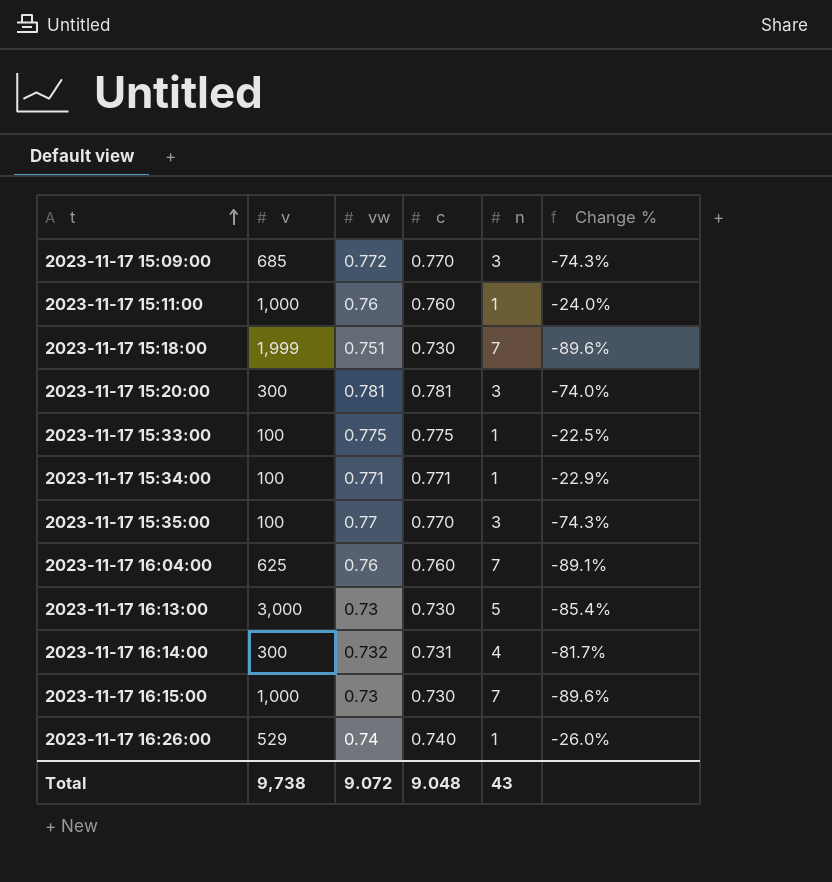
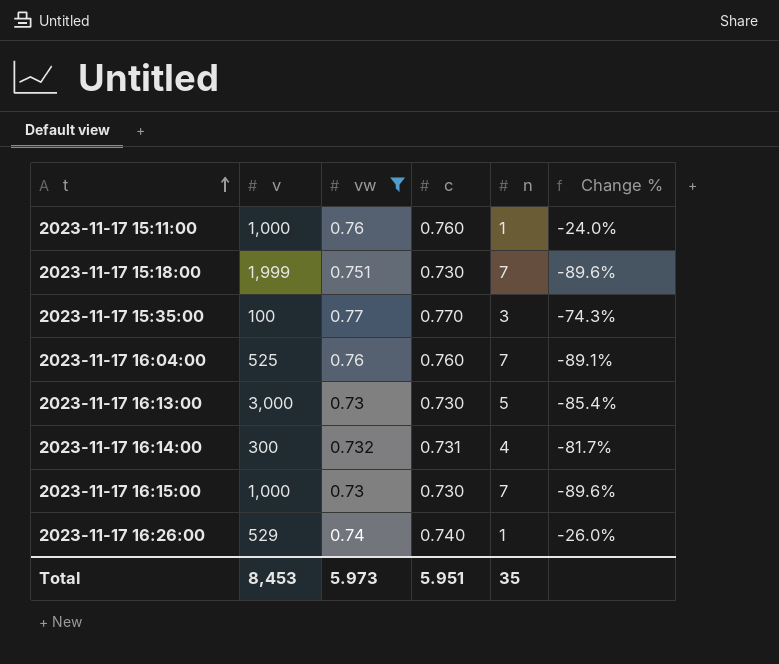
filter: none -> vw <= 0.77
2023-11-17 16:04:00 | v: 625 -> 525
Total | v: 9,738 -> 8,453
Total | vw: 9.072 -> 5.973
Total | c: 9.048 -> 5.951
Total | n: 43 -> 35

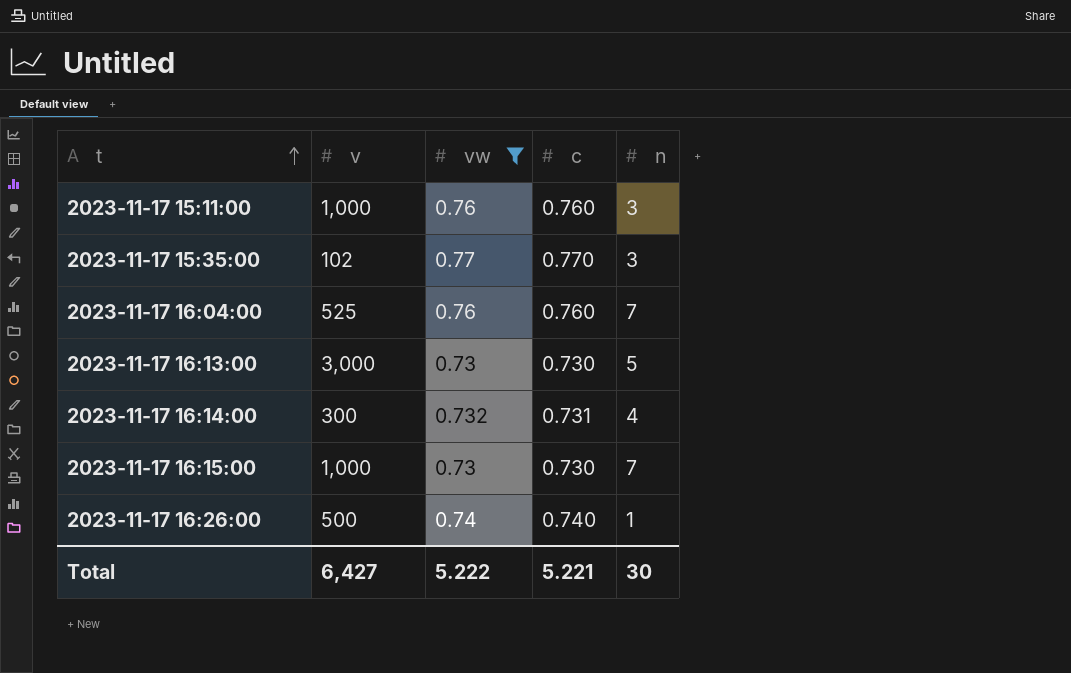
column Change % | formula: ([c] - [n]) / [n] -> none
row 2023-11-17 15:18:00: 1,999 | 0.751 | 0.730 | 7 | -89.6% -> none
2023-11-17 15:11:00 | n: 1 -> 3
2023-11-17 15:35:00 | v: 100 -> 102
2023-11-17 16:26:00 | v: 529 -> 500
Total | v: 8,453 -> 6,427
Total | vw: 5.973 -> 5.222
Total | c: 5.951 -> 5.221
Total | n: 35 -> 30

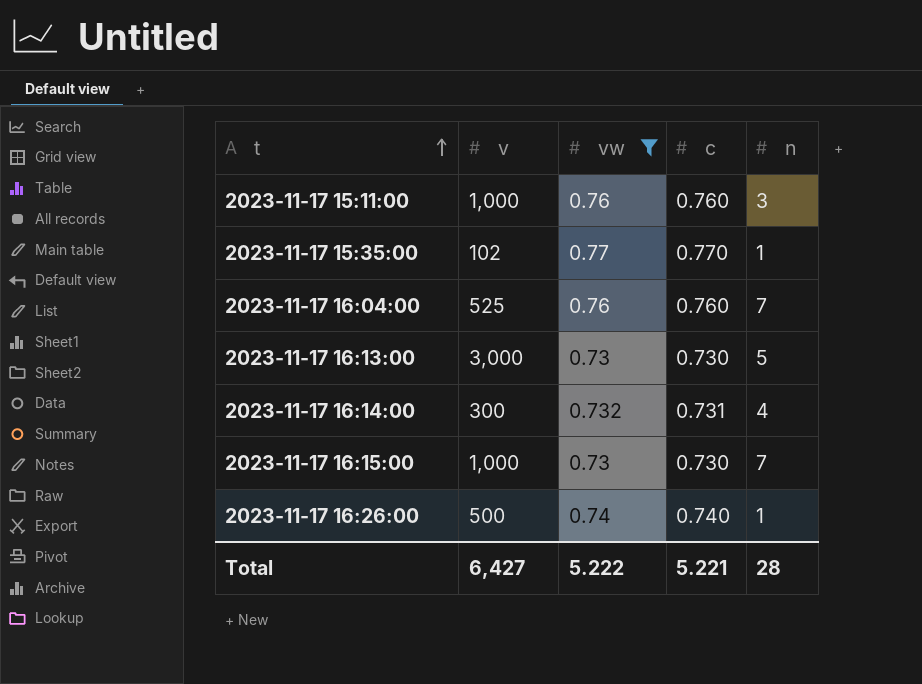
2023-11-17 15:35:00 | n: 3 -> 1
Total | n: 30 -> 28

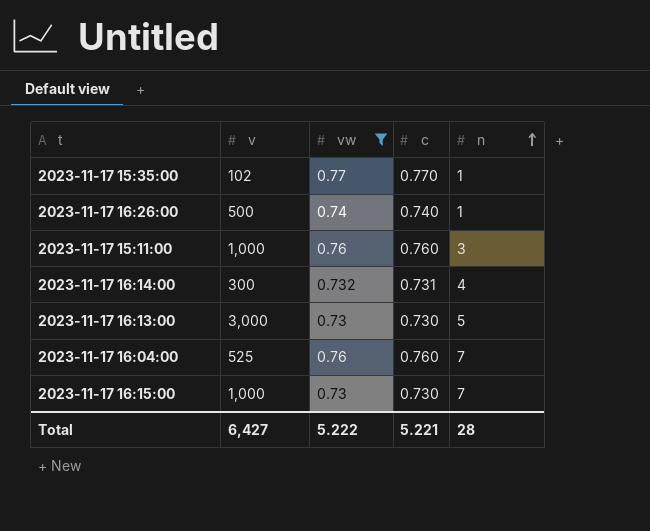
row order: t ascending -> n ascending

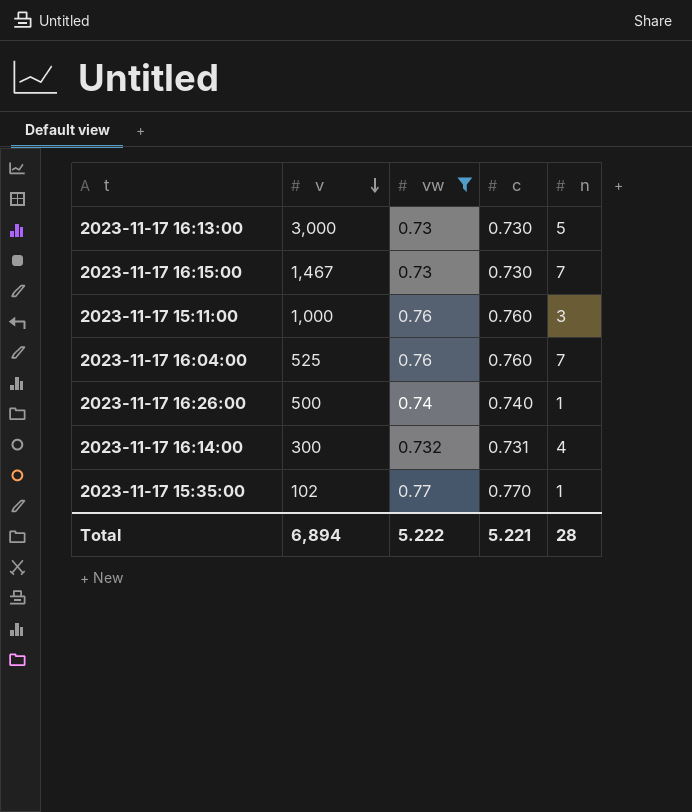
row order: n ascending -> v descending
2023-11-17 16:15:00 | v: 1,000 -> 1,467
Total | v: 6,427 -> 6,894

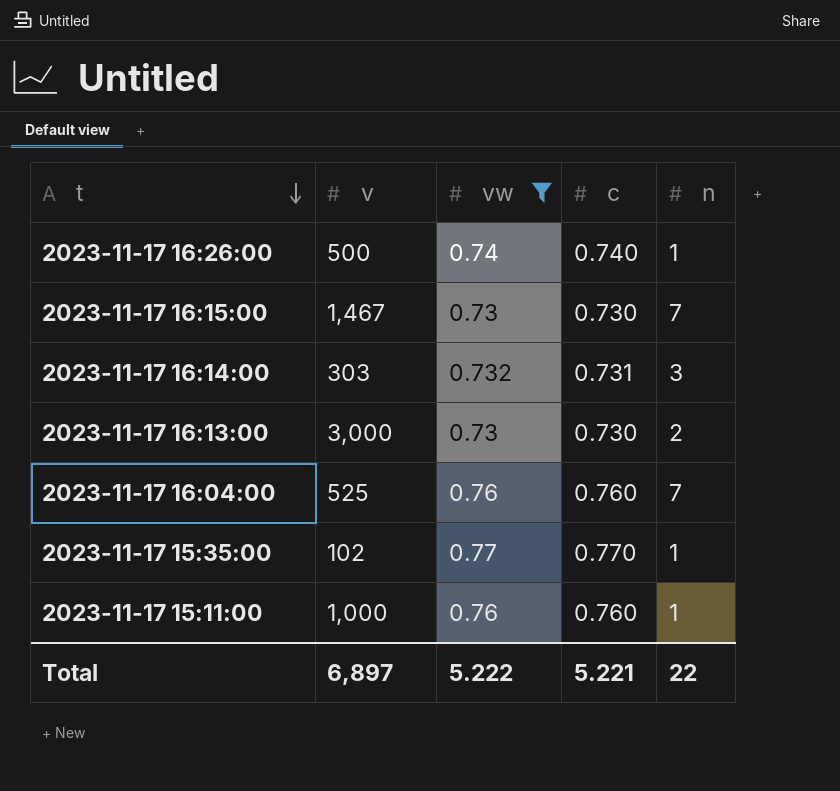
row order: v descending -> t descending
2023-11-17 16:14:00 | v: 300 -> 303
2023-11-17 16:14:00 | n: 4 -> 3
2023-11-17 16:13:00 | n: 5 -> 2
2023-11-17 15:11:00 | n: 3 -> 1
Total | v: 6,894 -> 6,897
Total | n: 28 -> 22

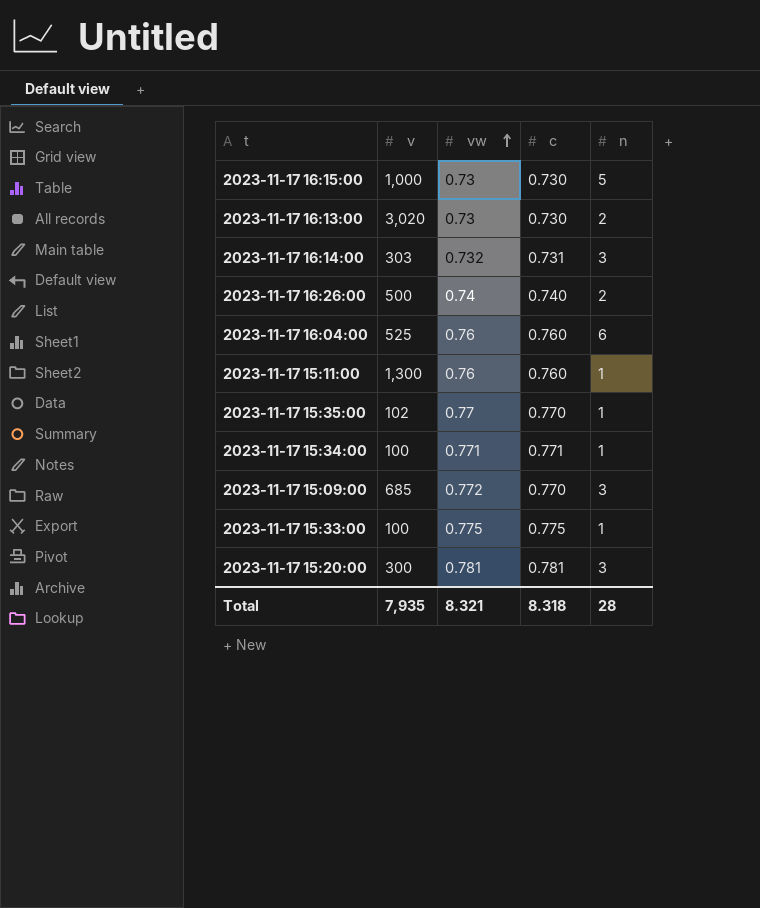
filter: vw <= 0.77 -> none
row order: t descending -> vw ascending
2023-11-17 16:15:00 | v: 1,467 -> 1,000
2023-11-17 16:15:00 | n: 7 -> 5
2023-11-17 16:13:00 | v: 3,000 -> 3,020
2023-11-17 16:26:00 | n: 1 -> 2
2023-11-17 16:04:00 | n: 7 -> 6
2023-11-17 15:11:00 | v: 1,000 -> 1,300
Total | v: 6,897 -> 7,935
Total | vw: 5.222 -> 8.321
Total | c: 5.221 -> 8.318
Total | n: 22 -> 28

